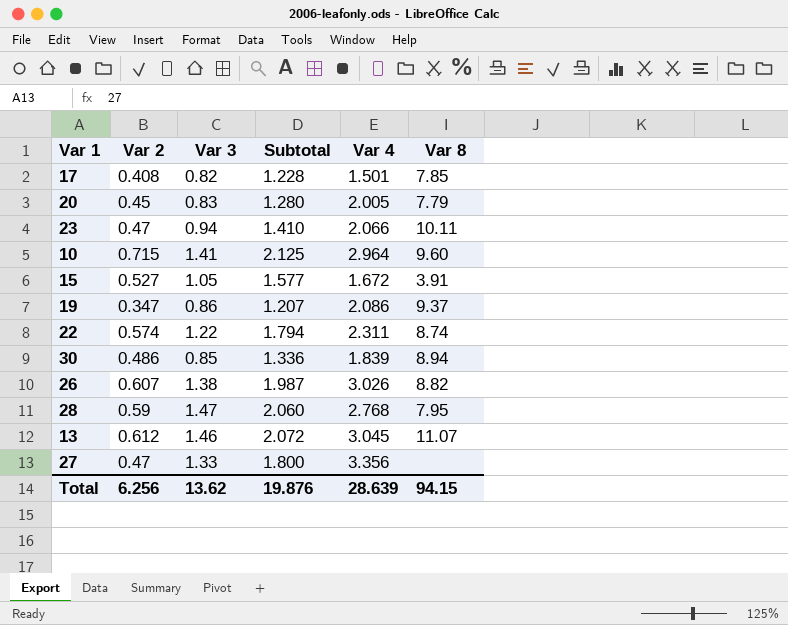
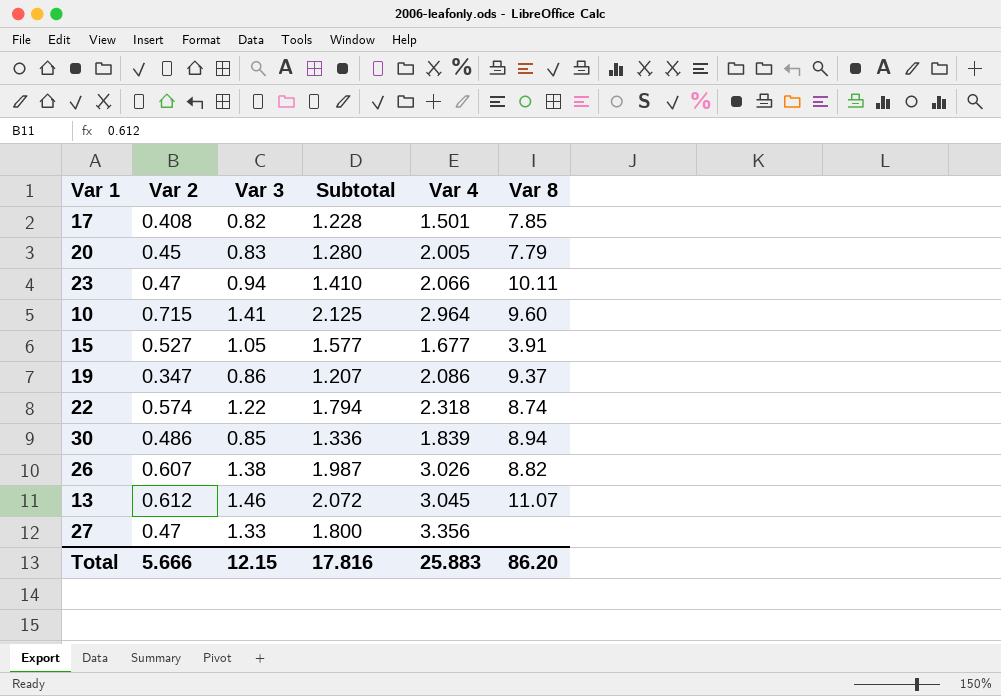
row 28: 0.59 | 1.47 | 2.060 | 2.768 | 7.95 -> none
15 | Var 4: 1.672 -> 1.677
22 | Var 4: 2.311 -> 2.318
Total | Var 2: 6.256 -> 5.666
Total | Var 3: 13.62 -> 12.15
Total | Subtotal: 19.876 -> 17.816
Total | Var 4: 28.639 -> 25.883
Total | Var 8: 94.15 -> 86.20

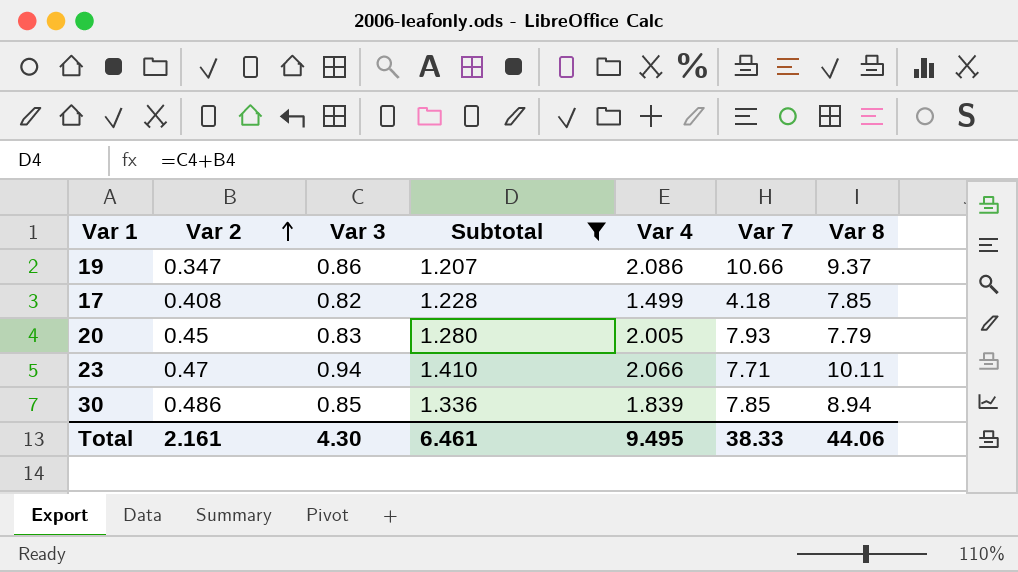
filter: none -> Subtotal <= 1.410
row order: none -> Var 2 ascending
column Var 7 | position: none -> 6
17 | Var 4: 1.501 -> 1.499
Total | Var 2: 5.666 -> 2.161
Total | Var 3: 12.15 -> 4.30
Total | Subtotal: 17.816 -> 6.461
Total | Var 4: 25.883 -> 9.495
Total | Var 8: 86.20 -> 44.06

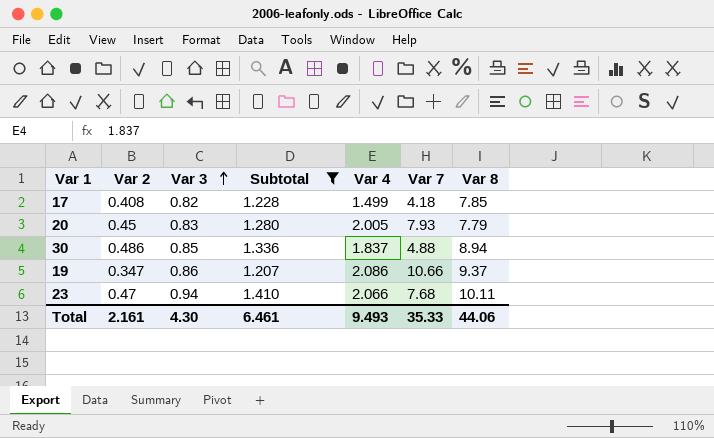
row order: Var 2 ascending -> Var 3 ascending
30 | Var 4: 1.839 -> 1.837
30 | Var 7: 7.85 -> 4.88
23 | Var 7: 7.71 -> 7.68
Total | Var 4: 9.495 -> 9.493
Total | Var 7: 38.33 -> 35.33

